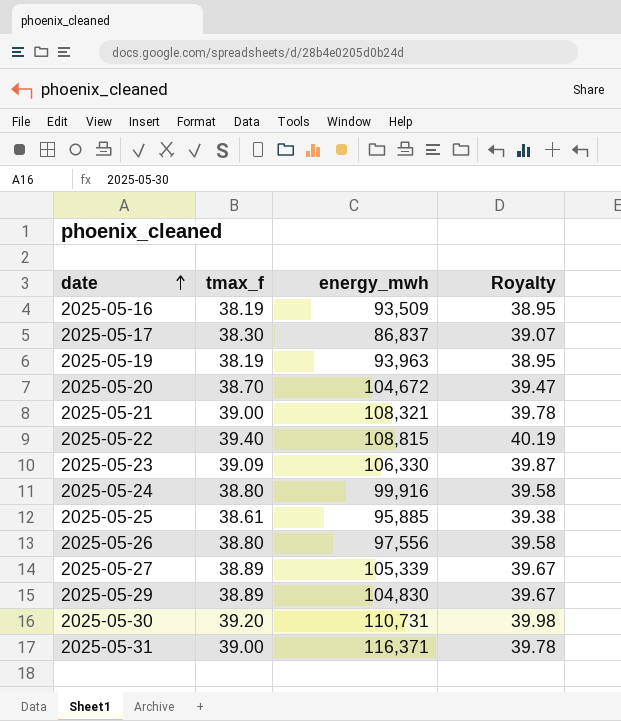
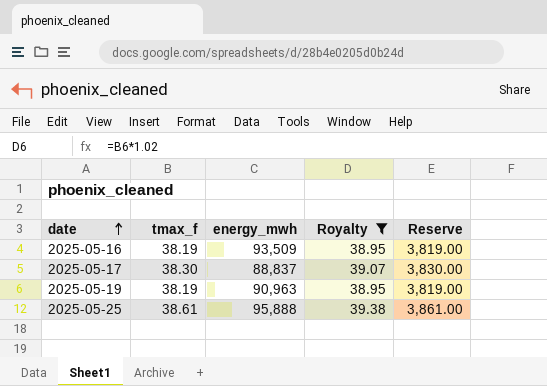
filter: none -> Royalty <= 39.38
column Reserve | formula: none -> [tmax_f] * 100
2025-05-17 | energy_mwh: 86,837 -> 88,837
2025-05-19 | energy_mwh: 93,963 -> 90,963
2025-05-25 | energy_mwh: 95,885 -> 95,888

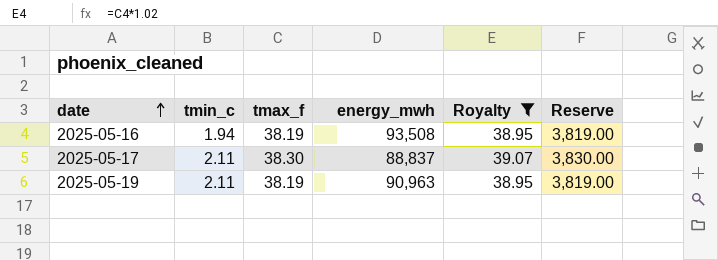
column tmin_c | position: none -> 2
row 2025-05-25: 38.61 | 95,888 | 39.38 | 3,861.00 -> none
2025-05-16 | energy_mwh: 93,509 -> 93,508

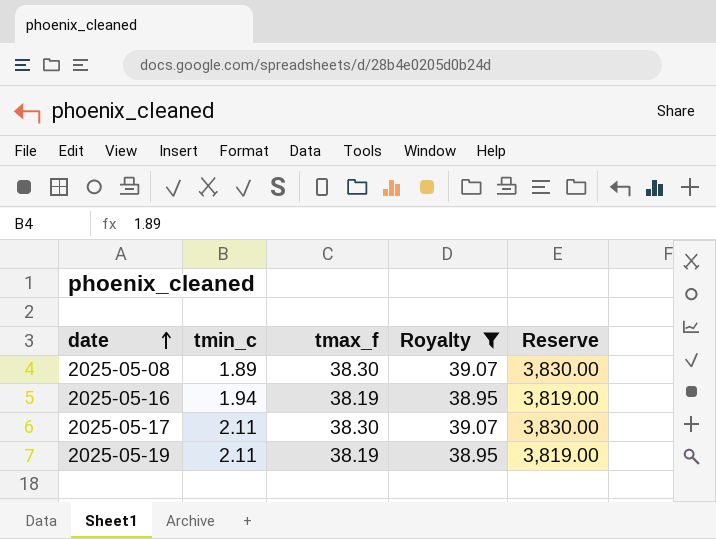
column energy_mwh | position: 4 -> none
row 2025-05-08: none -> 1.89 | 38.30 | 39.07 | 3,830.00

